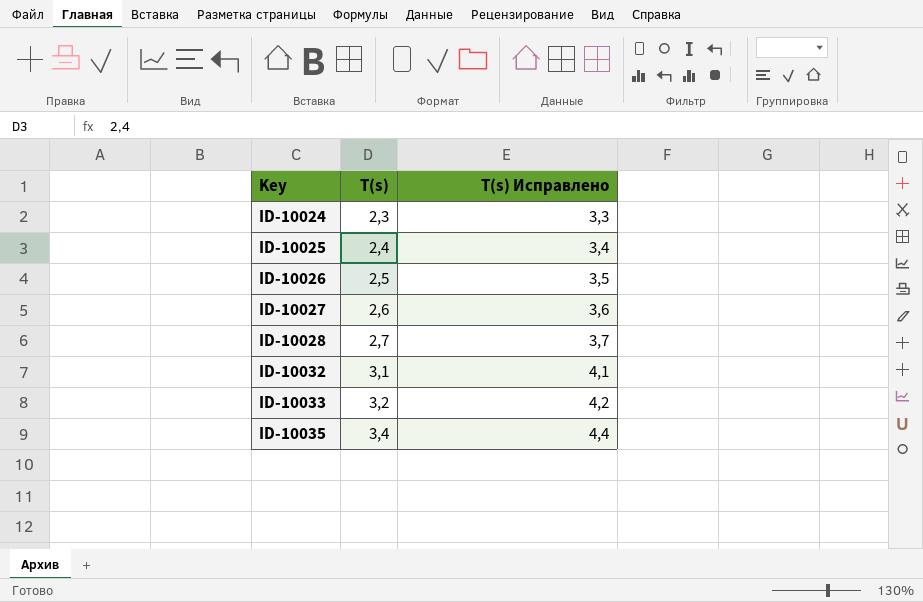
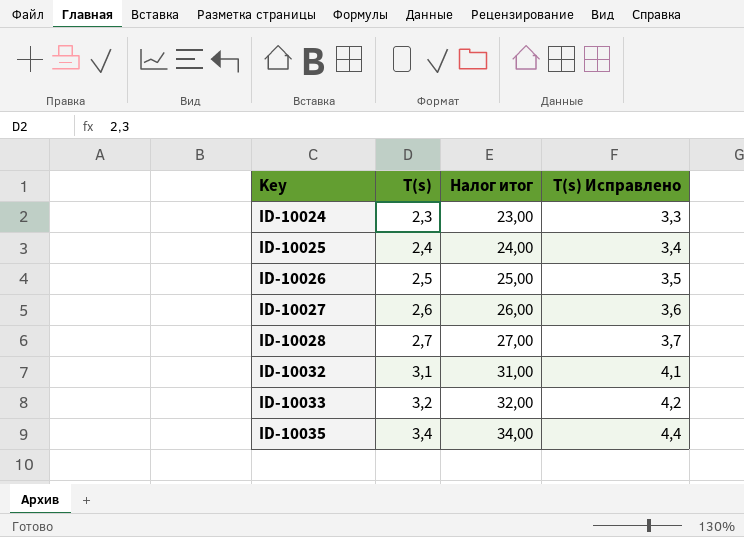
column Налог итог | formula: none -> [T(s)] * 10

